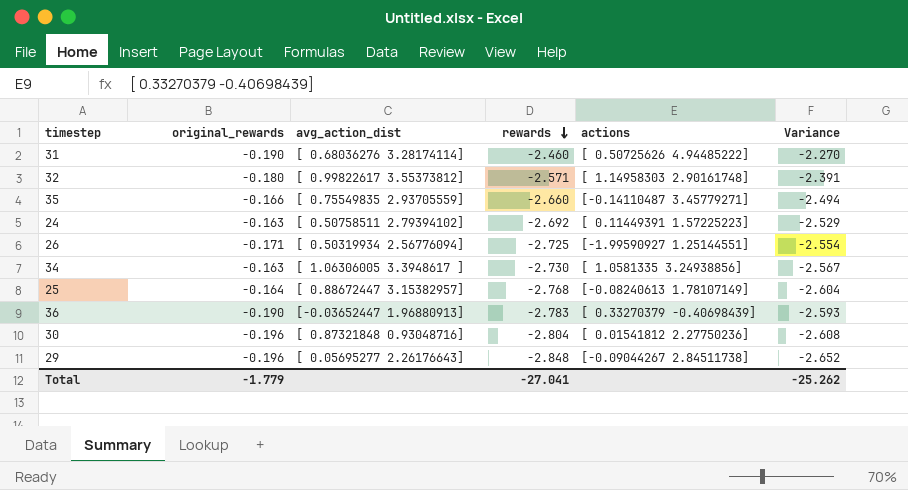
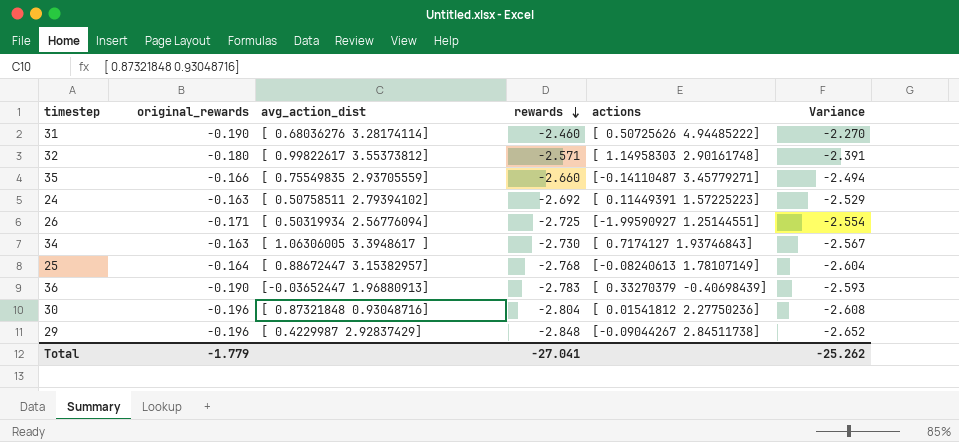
34 | actions: [ 1.0581335 3.24938856] -> [ 0.7174127 1.93746843]
29 | avg_action_dist: [ 0.05695277 2.26176643] -> [ 0.4229987 2.92837429]

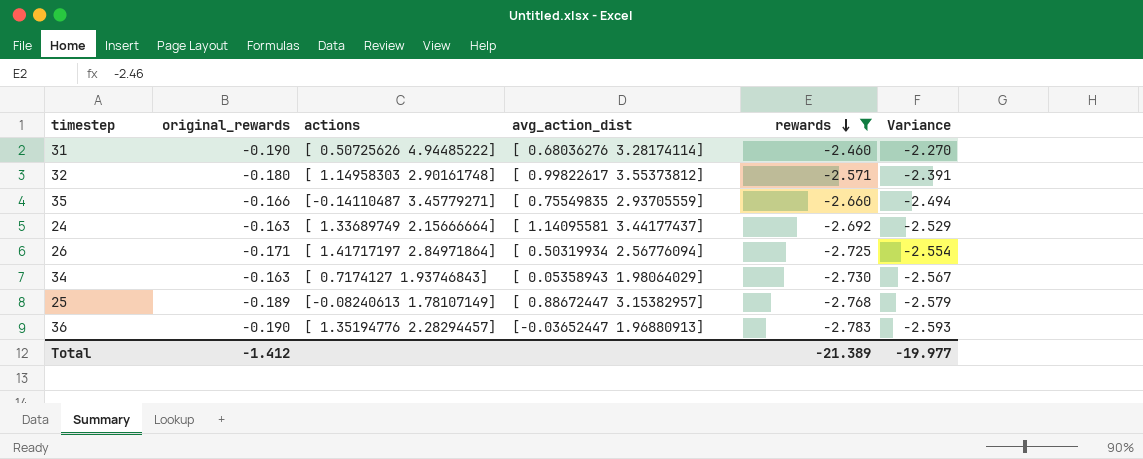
filter: none -> rewards >= -2.783
column actions | position: 5 -> 3
24 | actions: [ 0.11449391 1.57225223] -> [ 1.33689749 2.15666664]
24 | avg_action_dist: [ 0.50758511 2.79394102] -> [ 1.14095581 3.44177437]
26 | actions: [-1.99590927 1.25144551] -> [ 1.41717197 2.84971864]
34 | avg_action_dist: [ 1.06306005 3.3948617 ] -> [ 0.05358943 1.98064029]
25 | original_rewards: -0.164 -> -0.189
25 | Variance: -2.604 -> -2.579
36 | actions: [ 0.33270379 -0.40698439] -> [ 1.35194776 2.28294457]
Total | original_rewards: -1.779 -> -1.412
Total | rewards: -27.041 -> -21.389
Total | Variance: -25.262 -> -19.977

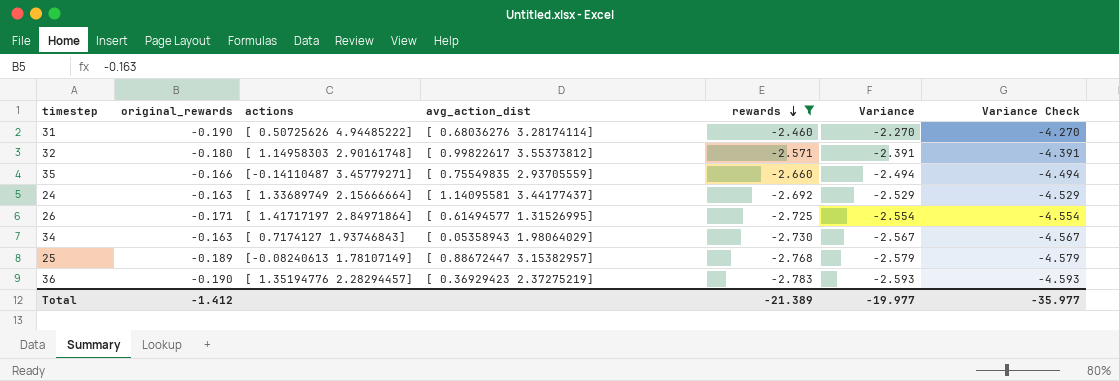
column Variance Check | formula: none -> [Variance] - 2
26 | avg_action_dist: [ 0.50319934 2.56776094] -> [ 0.61494577 1.31526995]
36 | avg_action_dist: [-0.03652447 1.96880913] -> [ 0.36929423 2.37275219]

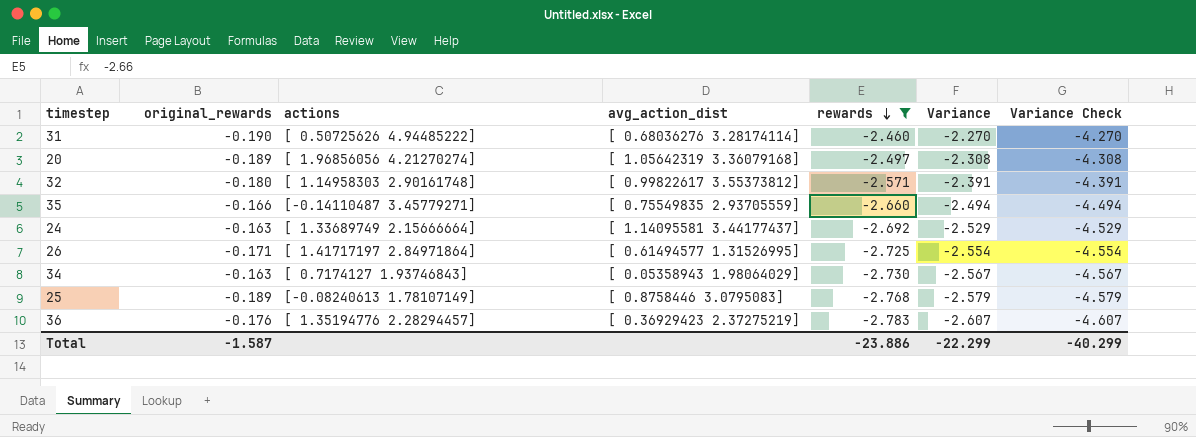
row 20: none -> -0.189 | [ 1.96856056 4.21270274] | [ 1.05642319 3.36079168] | -2.497 | -2.308 | -4.308
25 | avg_action_dist: [ 0.88672447 3.15382957] -> [ 0.8758446 3.0795083]
36 | original_rewards: -0.190 -> -0.176
36 | Variance: -2.593 -> -2.607
36 | Variance Check: -4.593 -> -4.607
Total | original_rewards: -1.412 -> -1.587
Total | rewards: -21.389 -> -23.886
Total | Variance: -19.977 -> -22.299
Total | Variance Check: -35.977 -> -40.299

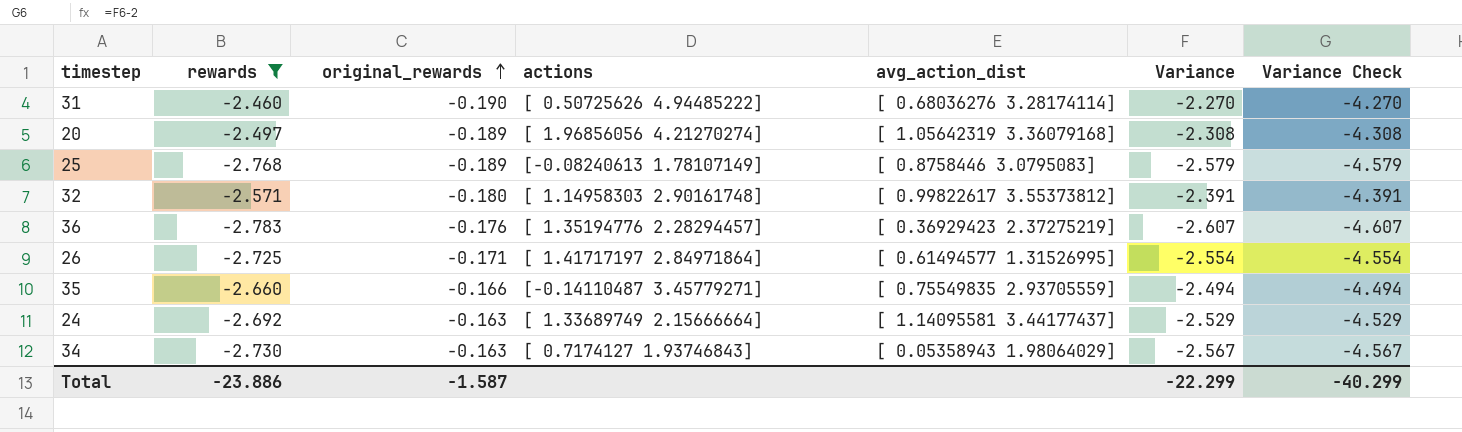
row order: rewards descending -> original_rewards ascending
column rewards | position: 5 -> 2

